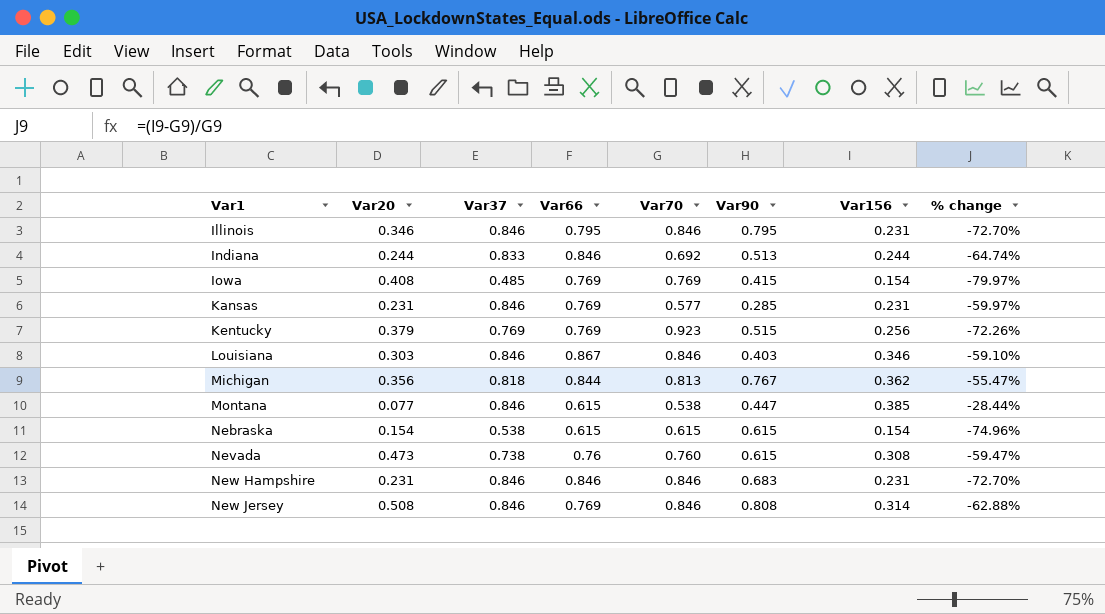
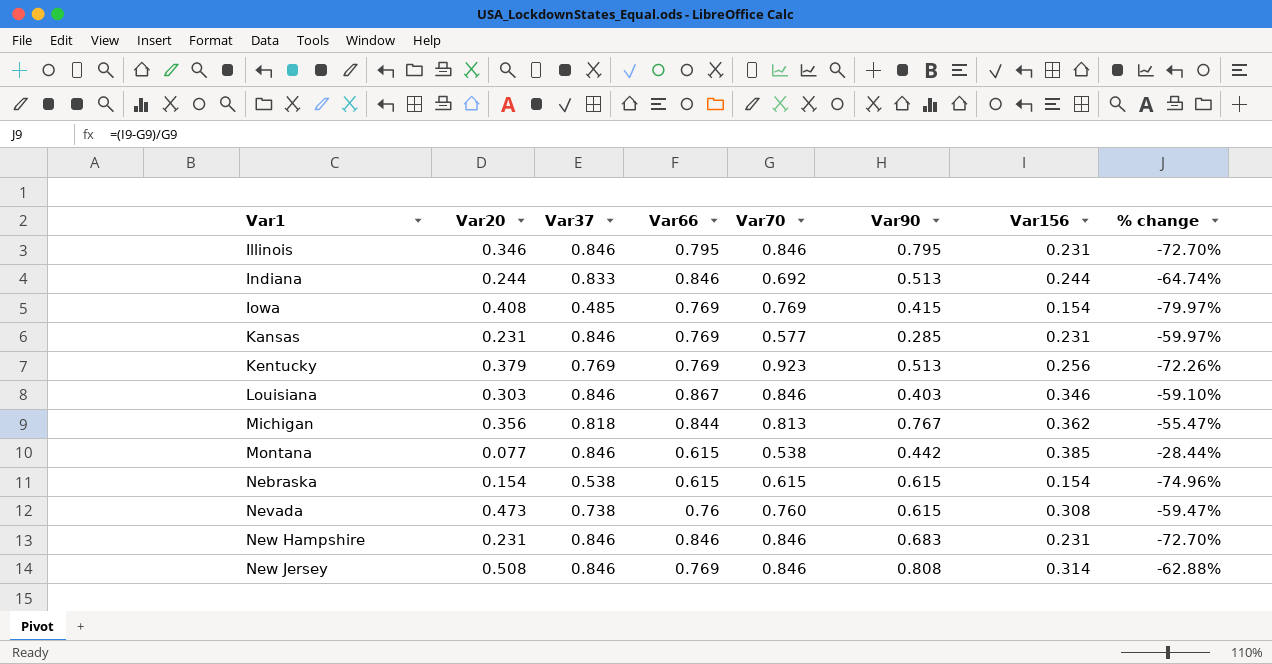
Kentucky | Var90: 0.515 -> 0.513
Montana | Var90: 0.447 -> 0.442

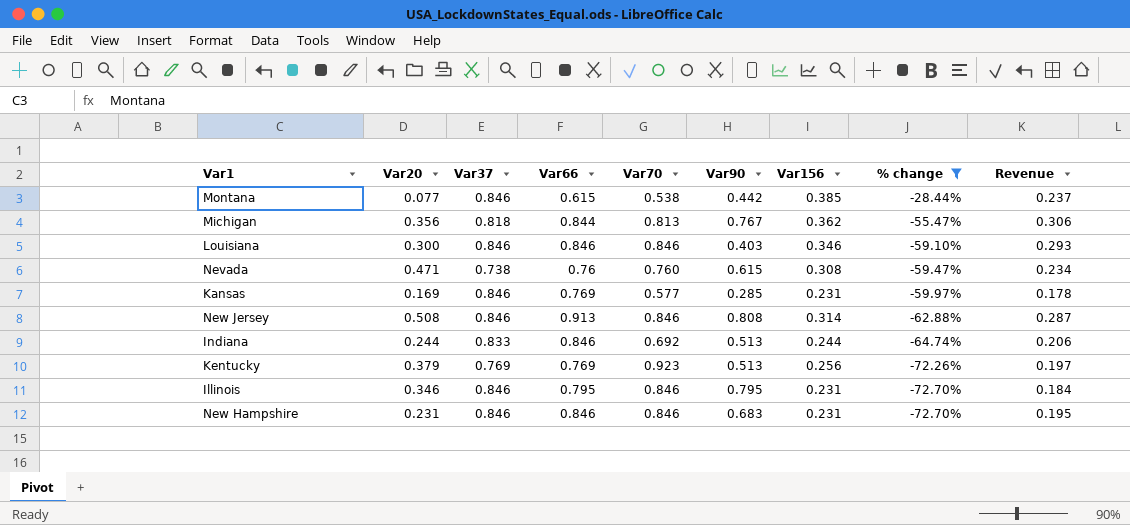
filter: none -> % change >= -72.70%
row order: Var1 ascending -> % change descending
column Revenue | formula: none -> [Var66] * [Var156]
Louisiana | Var20: 0.303 -> 0.300
Louisiana | Var66: 0.867 -> 0.846
Nevada | Var20: 0.473 -> 0.471
Kansas | Var20: 0.231 -> 0.169
New Jersey | Var66: 0.769 -> 0.913

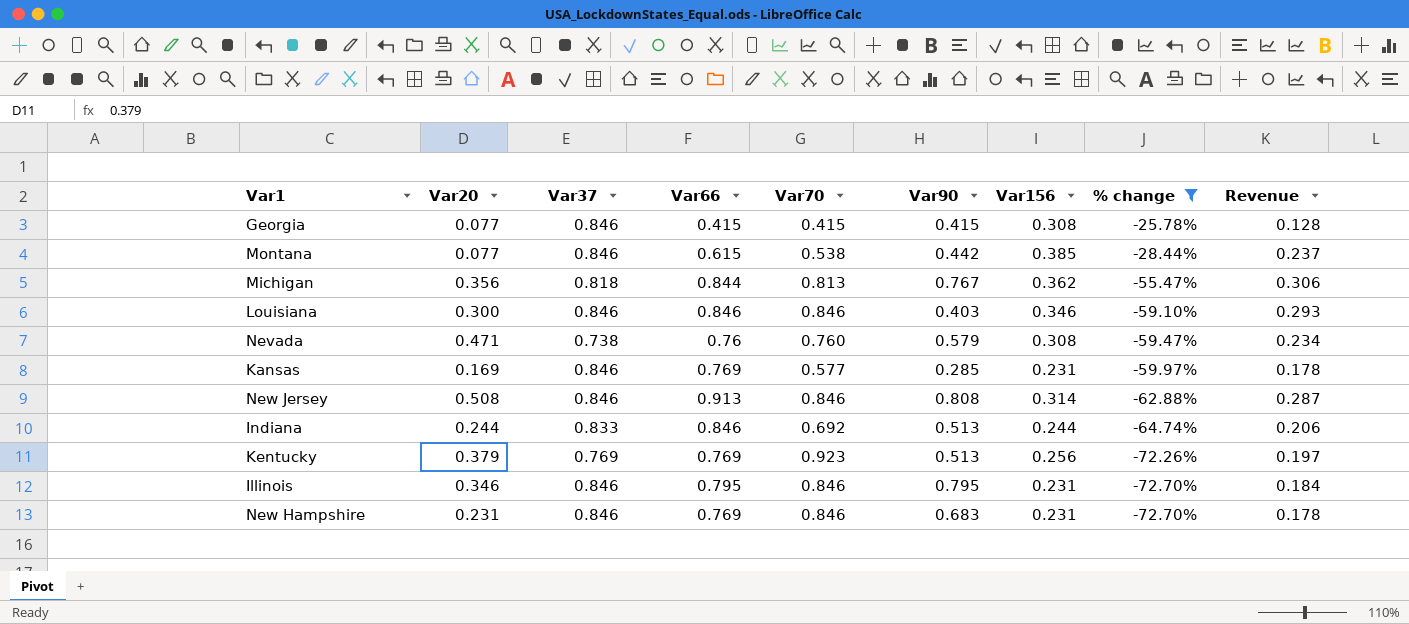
row Georgia: none -> 0.077 | 0.846 | 0.415 | 0.415 | 0.415 | 0.308 | -25.78% | 0.128
Nevada | Var90: 0.615 -> 0.579
New Hampshire | Var66: 0.846 -> 0.769
New Hampshire | Revenue: 0.195 -> 0.178

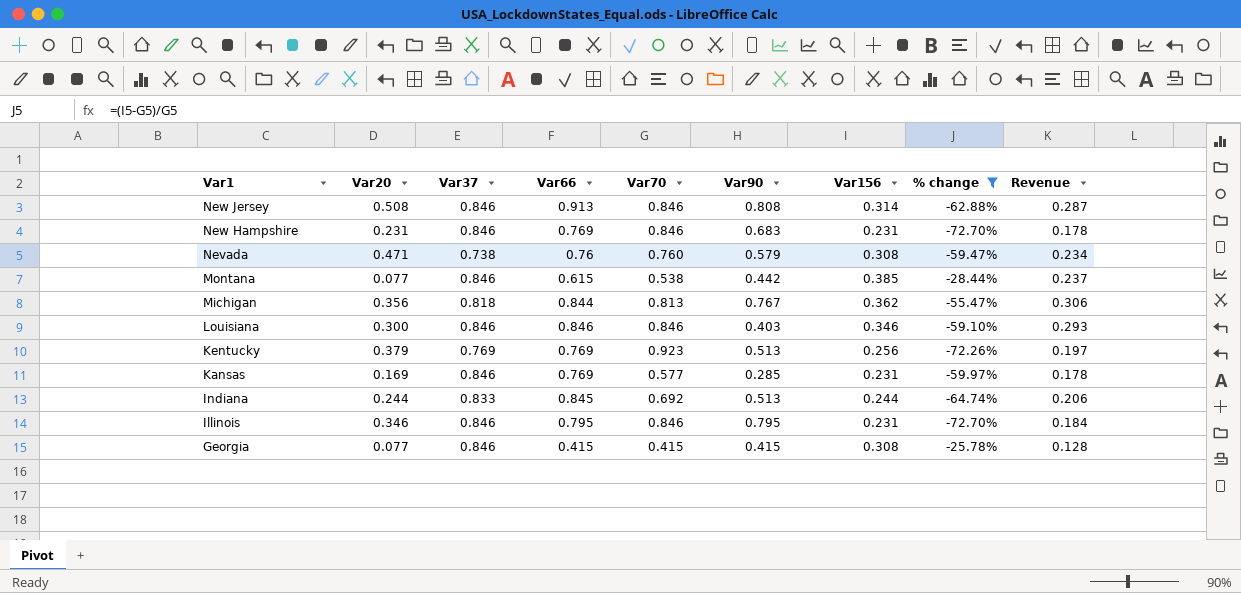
row order: % change descending -> Var1 descending
Indiana | Var66: 0.846 -> 0.845

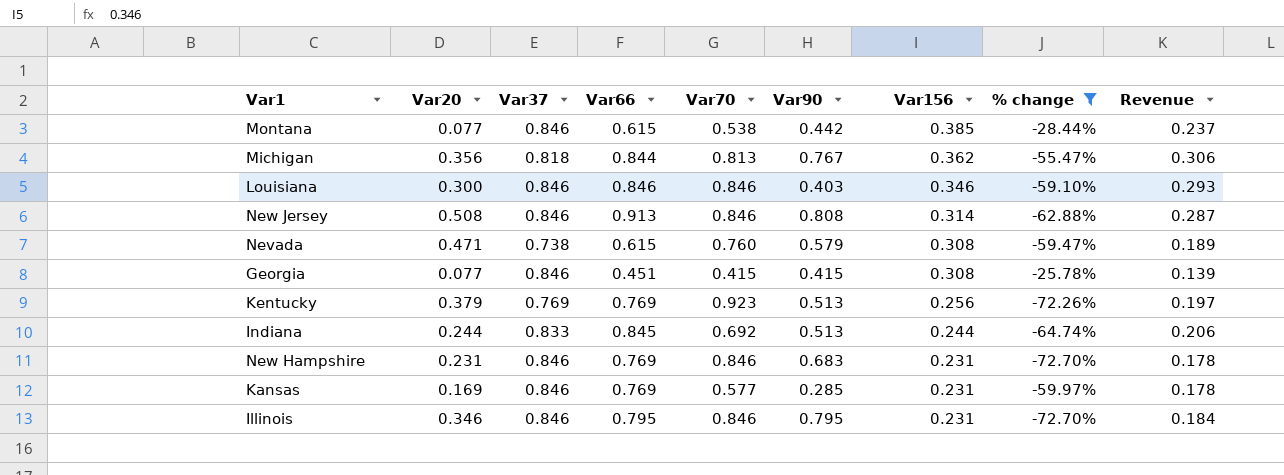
row order: Var1 descending -> Var156 descending
Nevada | Var66: 0.76 -> 0.615
Nevada | Revenue: 0.234 -> 0.189
Georgia | Var66: 0.415 -> 0.451
Georgia | Revenue: 0.128 -> 0.139

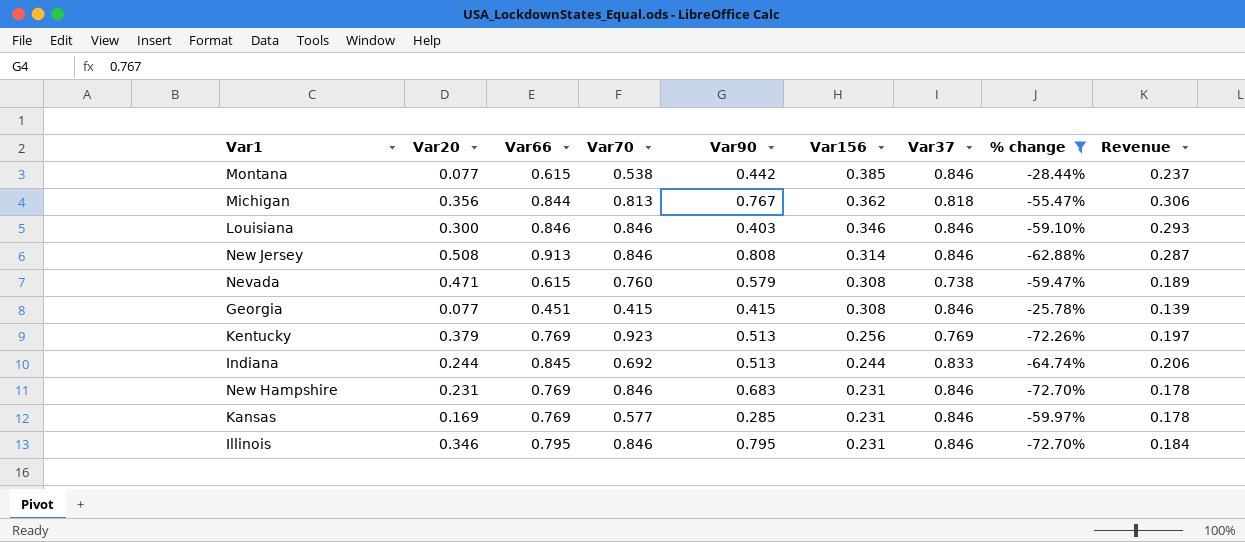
column Var37 | position: 3 -> 7

